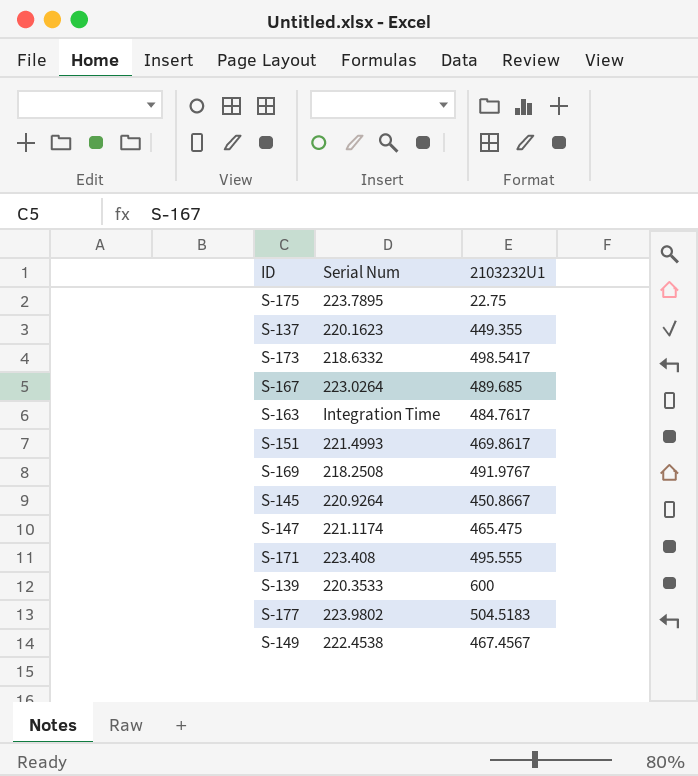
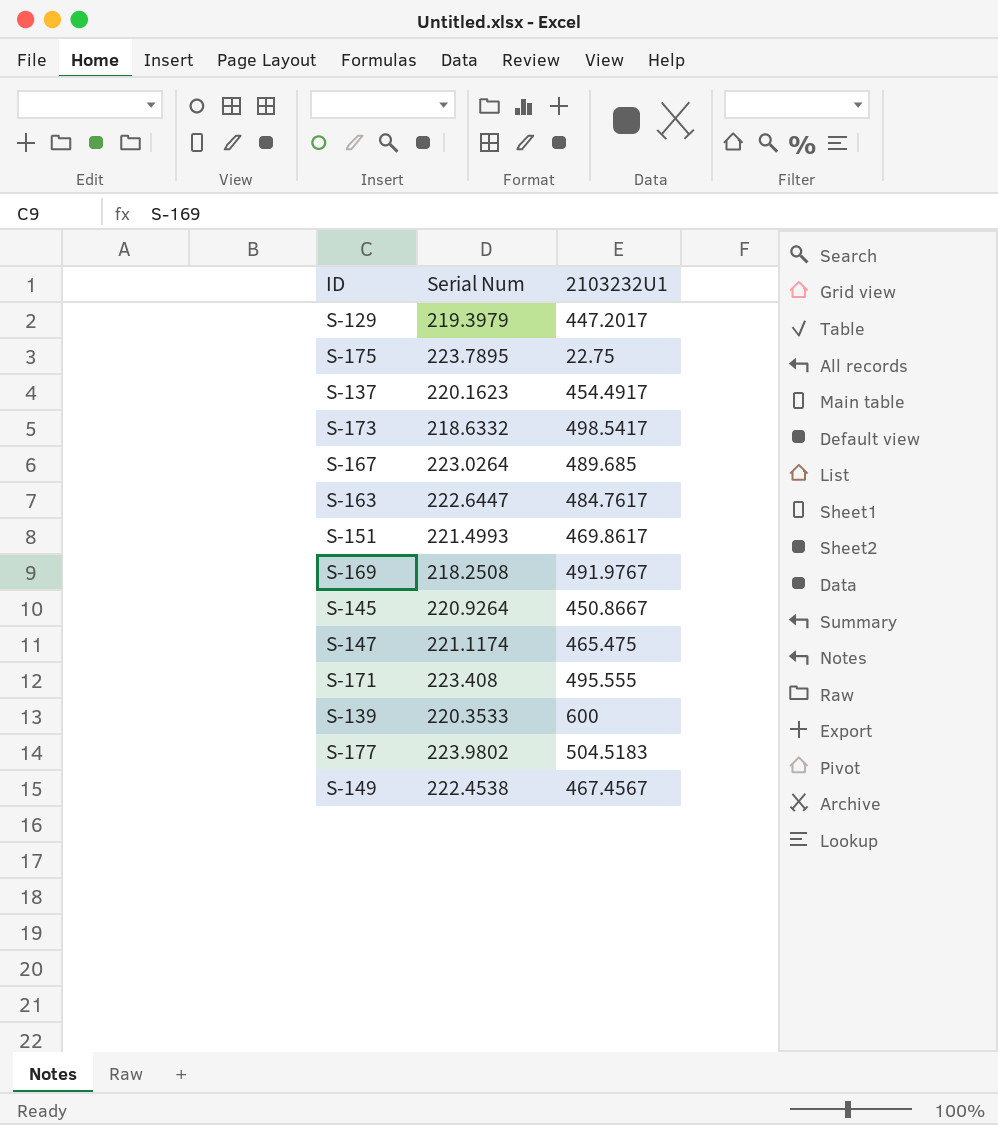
row S-129: none -> 219.3979 | 447.2017
S-137 | 2103232U1: 449.355 -> 454.4917
S-163 | Serial Num: Integration Time -> 222.6447

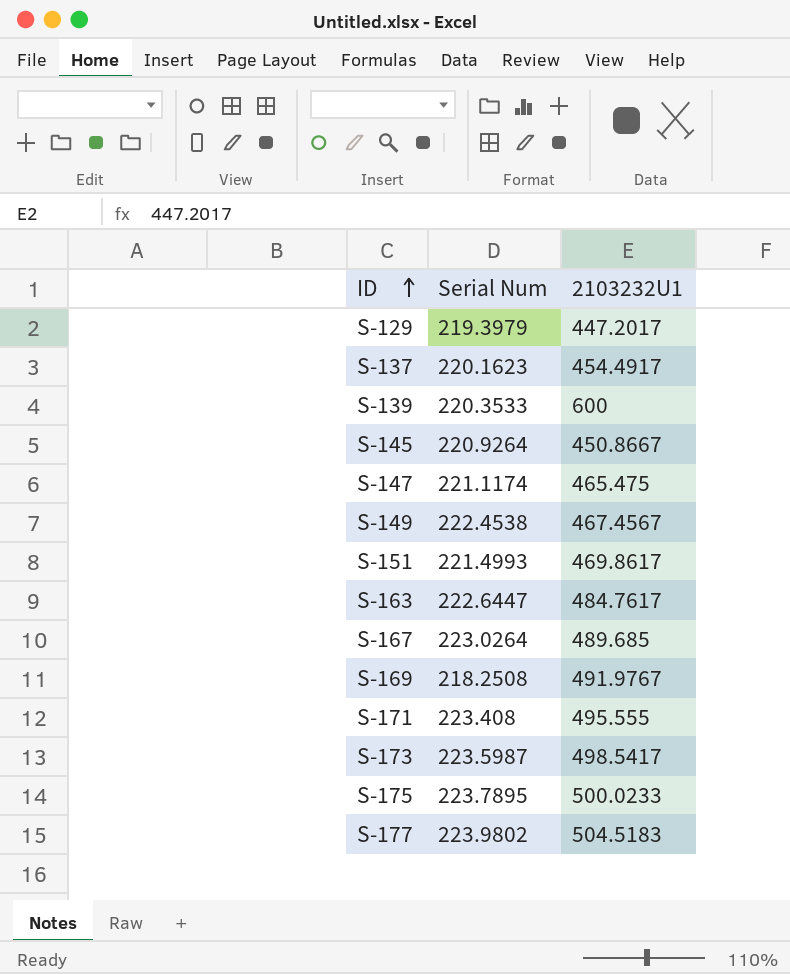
row order: none -> ID ascending
S-173 | Serial Num: 218.6332 -> 223.5987
S-175 | 2103232U1: 22.75 -> 500.0233

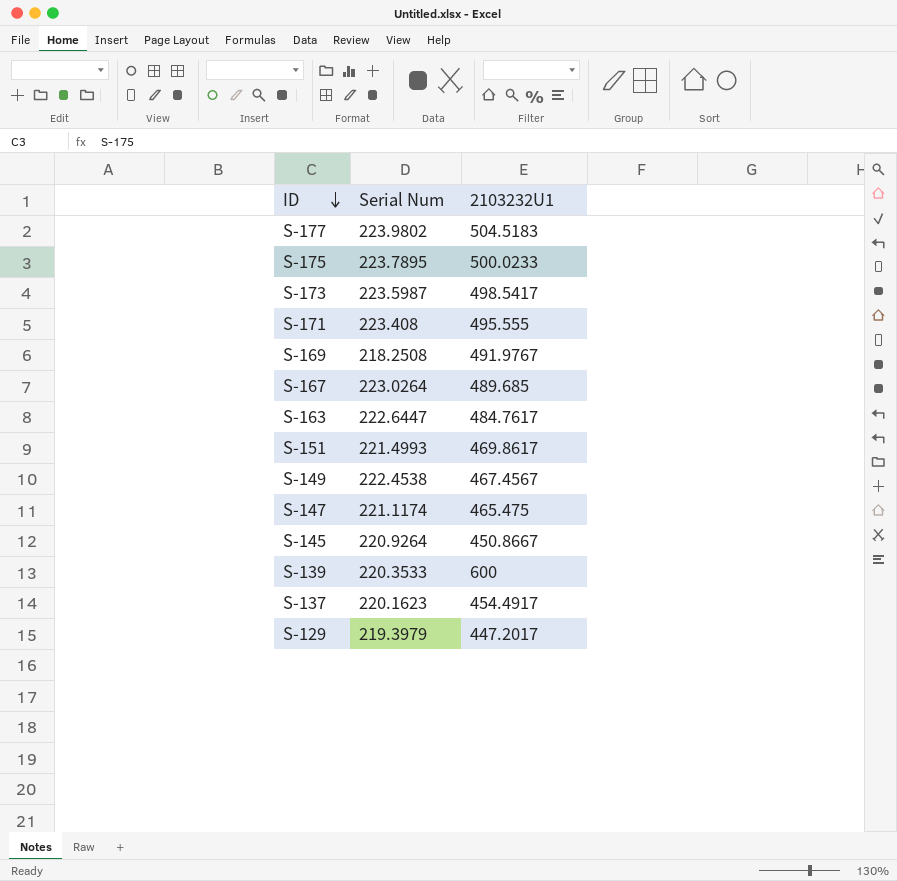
row order: ID ascending -> ID descending

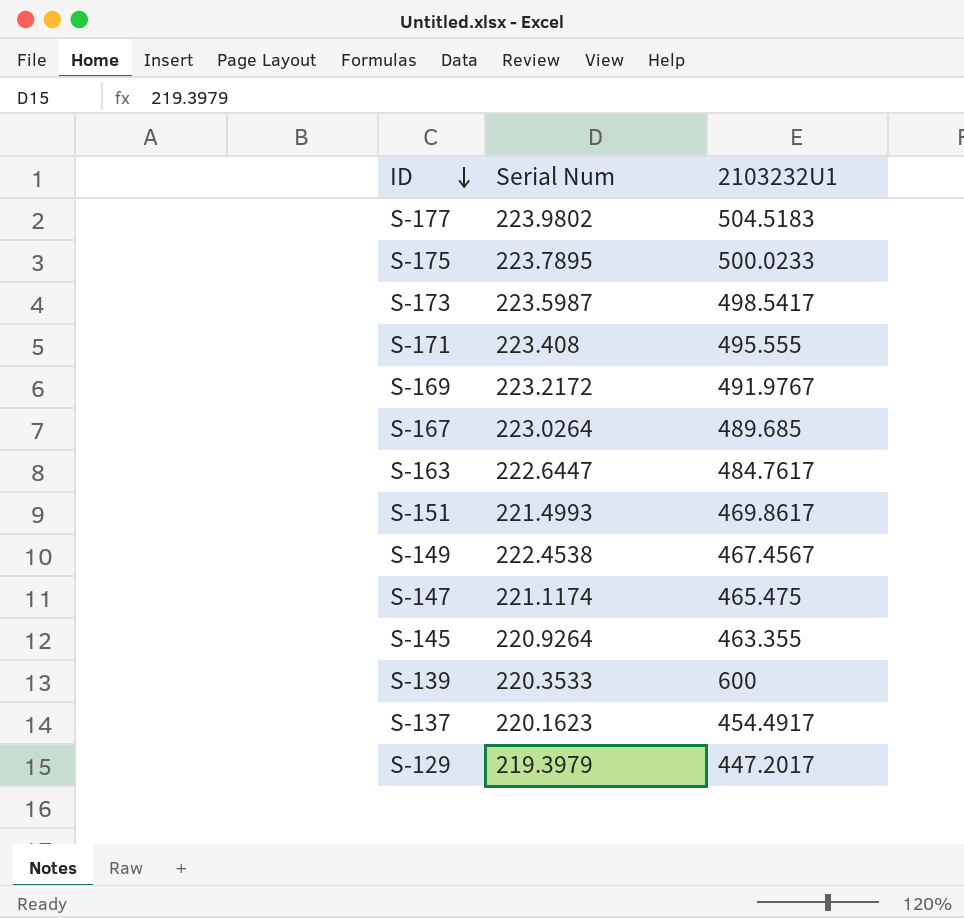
S-169 | Serial Num: 218.2508 -> 223.2172
S-145 | 2103232U1: 450.8667 -> 463.355

